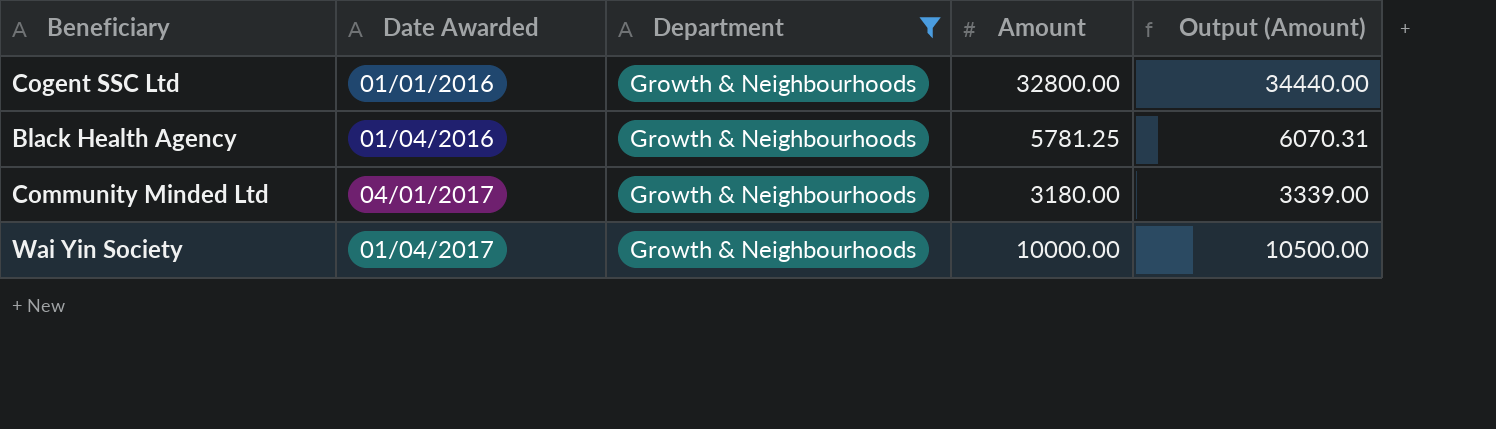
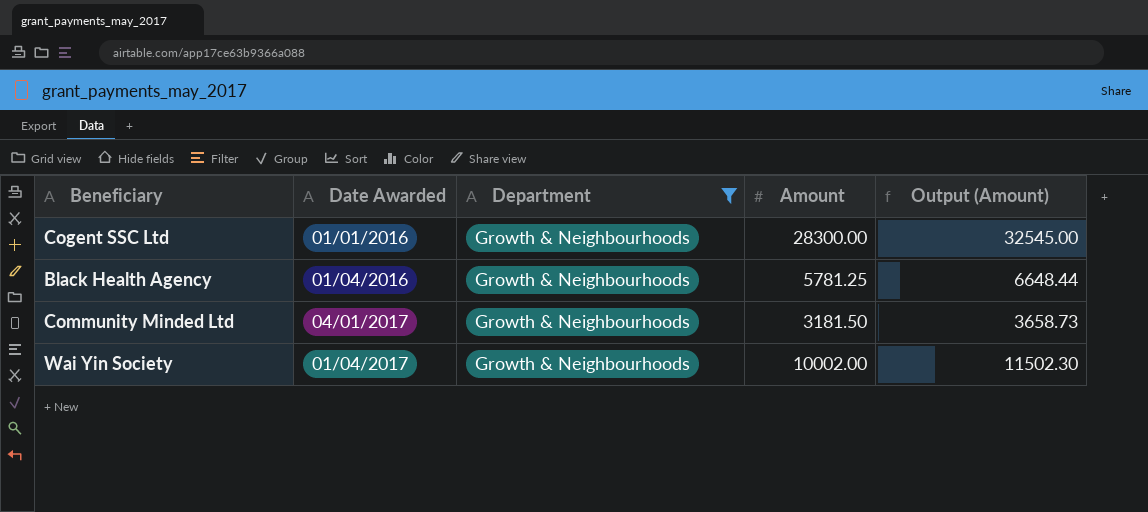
column Output (Amount) | formula: [Amount] * 1.05 -> [Amount] * 1.15
Cogent SSC Ltd | Amount: 32800.00 -> 28300.00
Community Minded Ltd | Amount: 3180.00 -> 3181.50
Wai Yin Society | Amount: 10000.00 -> 10002.00

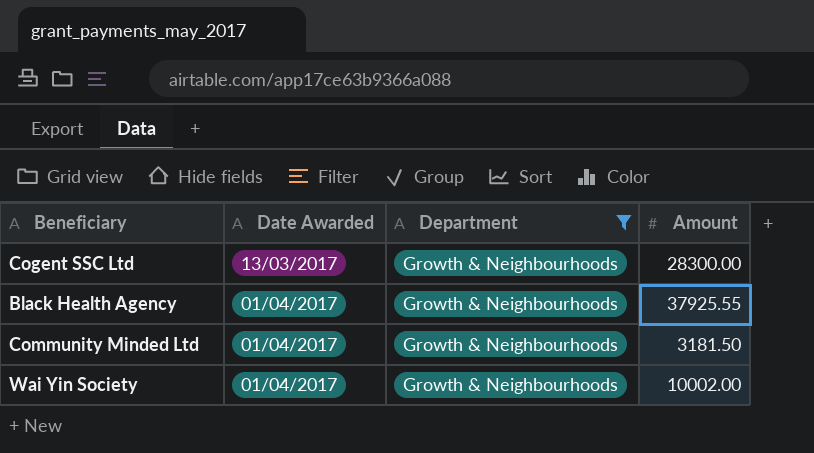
column Output (Amount) | formula: [Amount] * 1.15 -> none
Cogent SSC Ltd | Date Awarded: 01/01/2016 -> 13/03/2017
Black Health Agency | Date Awarded: 01/04/2016 -> 01/04/2017
Black Health Agency | Amount: 5781.25 -> 37925.55
Community Minded Ltd | Date Awarded: 04/01/2017 -> 01/04/2017

